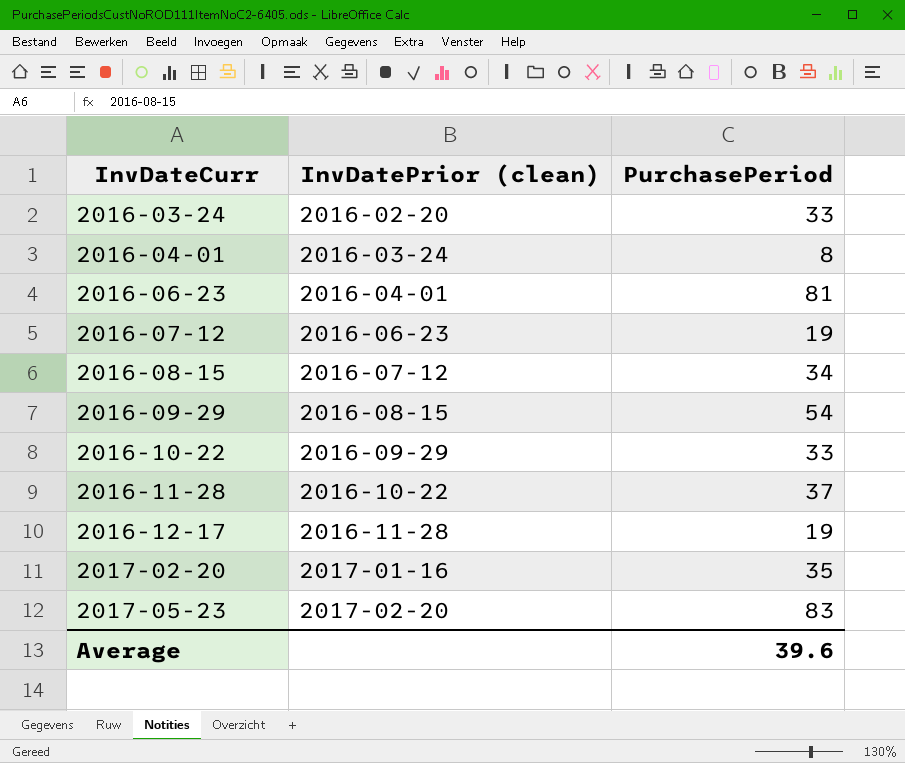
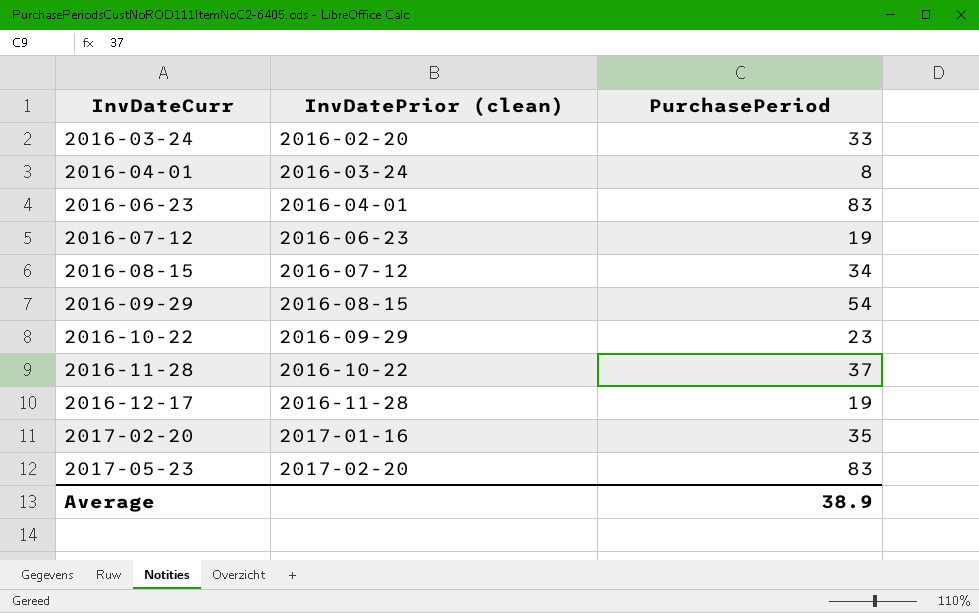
2016-06-23 | PurchasePeriod: 81 -> 83
2016-10-22 | PurchasePeriod: 33 -> 23
Average | PurchasePeriod: 39.6 -> 38.9

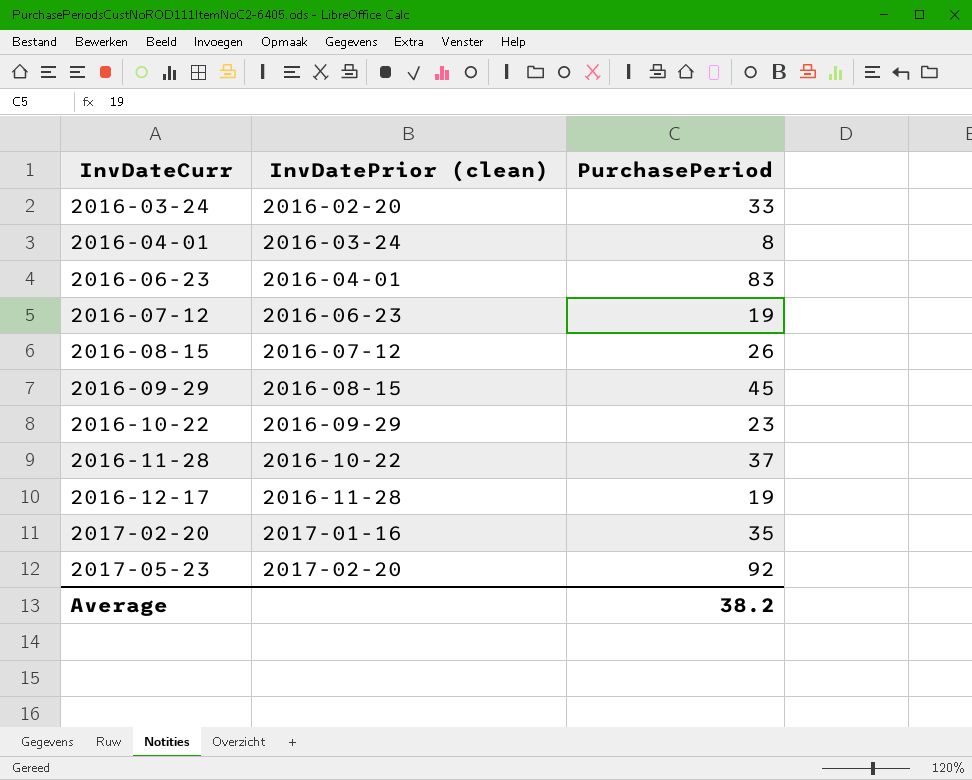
2016-08-15 | PurchasePeriod: 34 -> 26
2016-09-29 | PurchasePeriod: 54 -> 45
2017-05-23 | PurchasePeriod: 83 -> 92
Average | PurchasePeriod: 38.9 -> 38.2

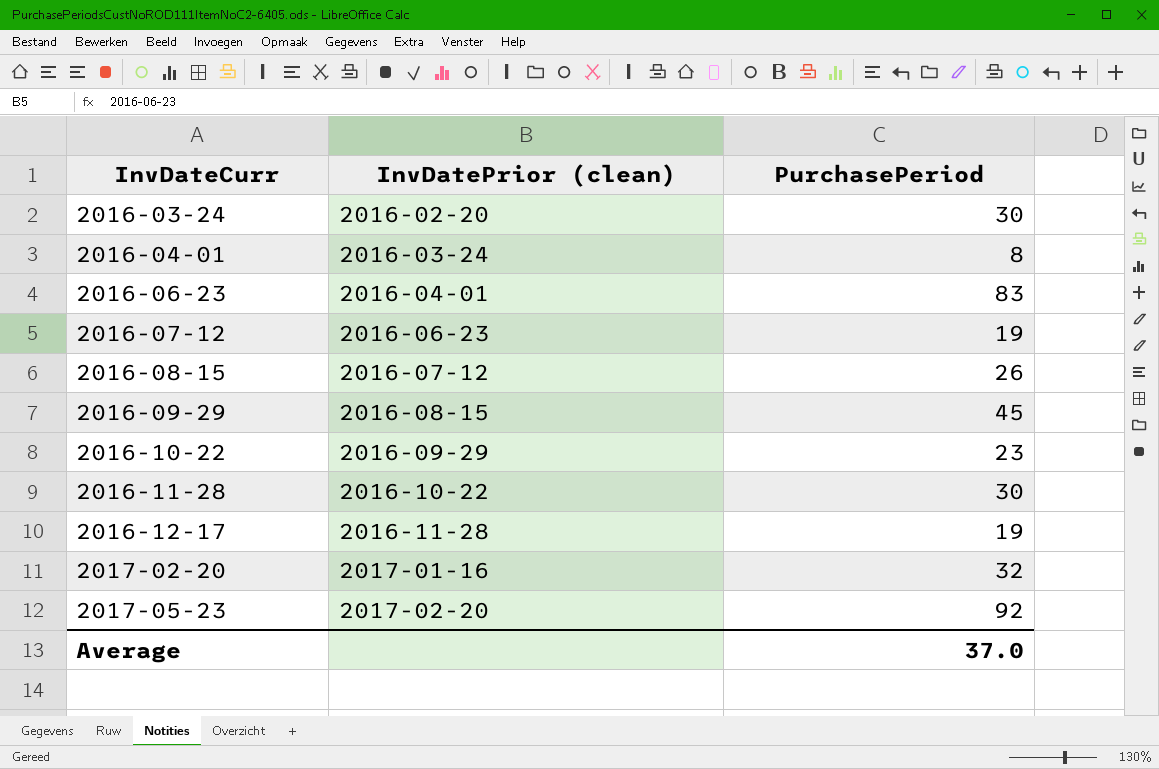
2016-03-24 | PurchasePeriod: 33 -> 30
2016-11-28 | PurchasePeriod: 37 -> 30
2017-02-20 | PurchasePeriod: 35 -> 32
Average | PurchasePeriod: 38.2 -> 37.0

